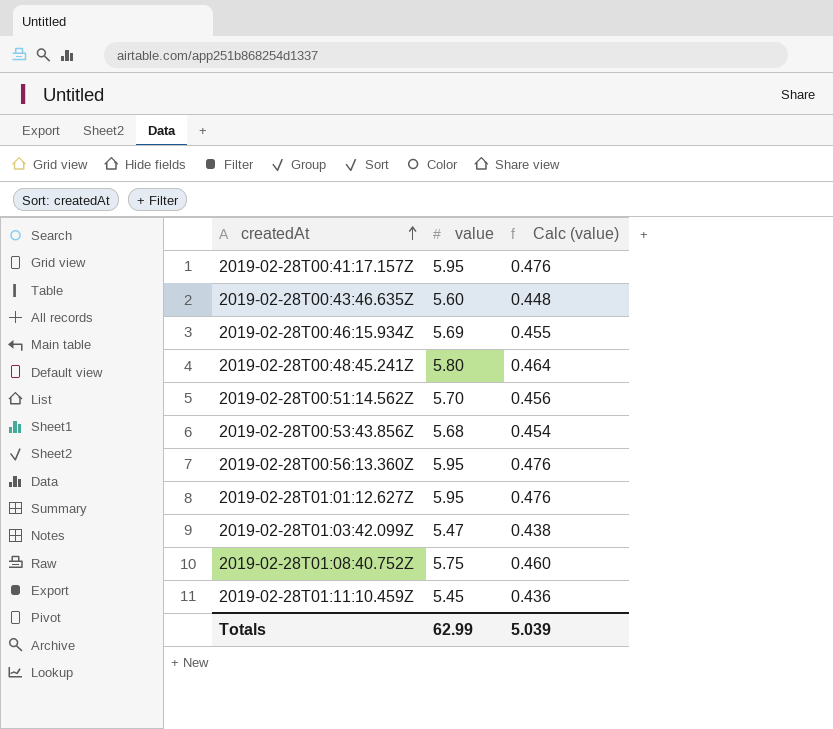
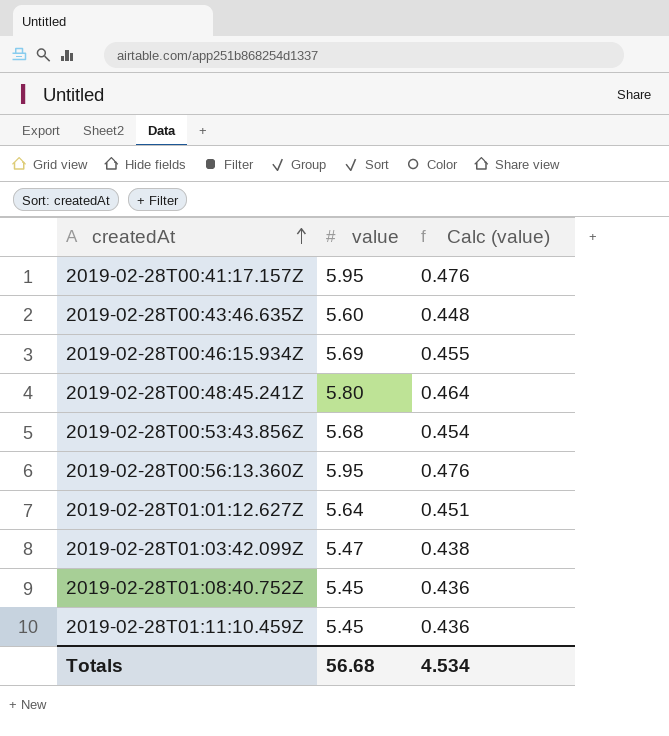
row 2019-02-28T00:51:14.562Z: 5.70 | 0.456 -> none
2019-02-28T01:01:12.627Z | value: 5.95 -> 5.64
2019-02-28T01:01:12.627Z | Calc (value): 0.476 -> 0.451
2019-02-28T01:08:40.752Z | value: 5.75 -> 5.45
2019-02-28T01:08:40.752Z | Calc (value): 0.460 -> 0.436
Totals | value: 62.99 -> 56.68
Totals | Calc (value): 5.039 -> 4.534

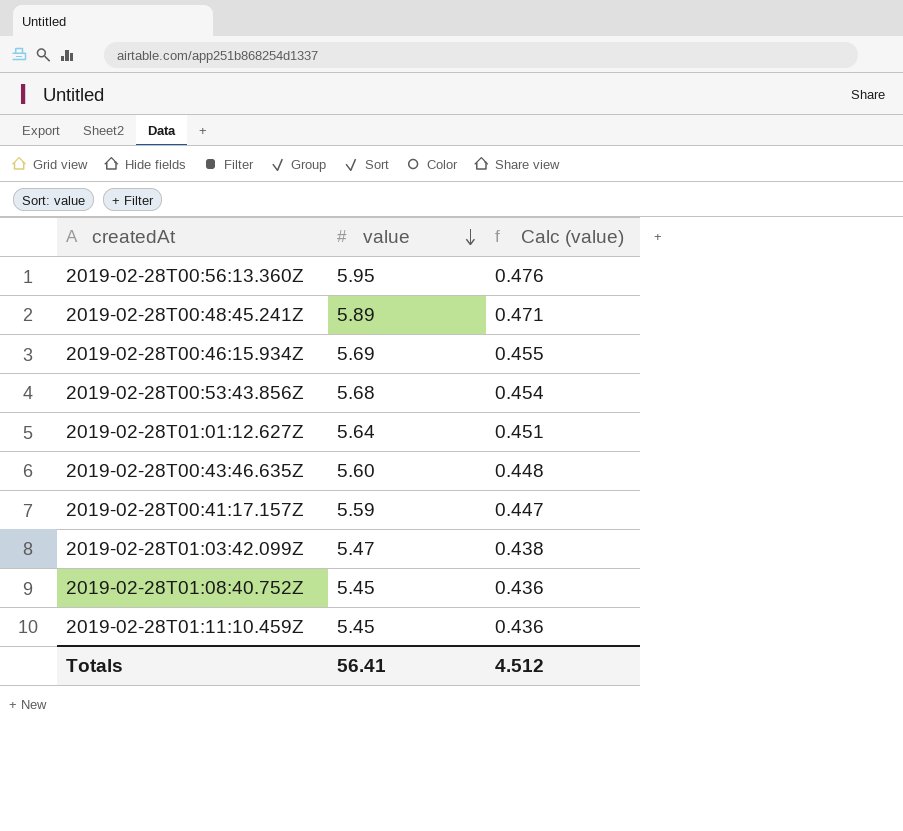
row order: createdAt ascending -> value descending
2019-02-28T00:48:45.241Z | value: 5.80 -> 5.89
2019-02-28T00:48:45.241Z | Calc (value): 0.464 -> 0.471
2019-02-28T00:41:17.157Z | value: 5.95 -> 5.59
2019-02-28T00:41:17.157Z | Calc (value): 0.476 -> 0.447
Totals | value: 56.68 -> 56.41
Totals | Calc (value): 4.534 -> 4.512

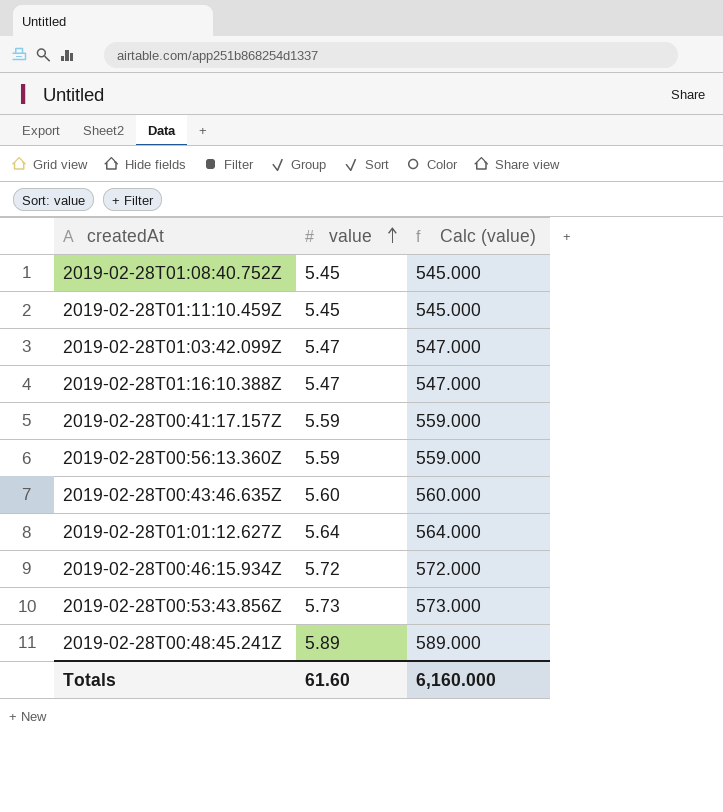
row order: value descending -> value ascending
column Calc (value) | formula: [value] * 0.08 -> [value] * 100
row 2019-02-28T01:16:10.388Z: none -> 5.47 | 547.000
2019-02-28T00:56:13.360Z | value: 5.95 -> 5.59
2019-02-28T00:46:15.934Z | value: 5.69 -> 5.72
2019-02-28T00:53:43.856Z | value: 5.68 -> 5.73
Totals | value: 56.41 -> 61.60
Totals | Calc (value): 4.512 -> 6,160.000

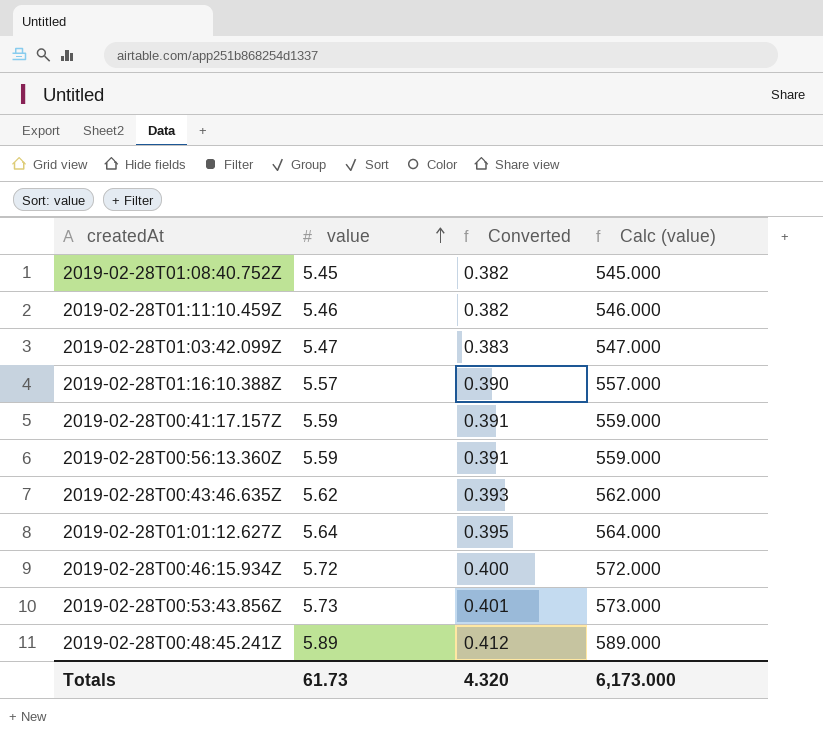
column Converted | formula: none -> [value] * 0.07
2019-02-28T01:11:10.459Z | value: 5.45 -> 5.46
2019-02-28T01:11:10.459Z | Calc (value): 545.000 -> 546.000
2019-02-28T01:16:10.388Z | value: 5.47 -> 5.57
2019-02-28T01:16:10.388Z | Calc (value): 547.000 -> 557.000
2019-02-28T00:43:46.635Z | value: 5.60 -> 5.62
2019-02-28T00:43:46.635Z | Calc (value): 560.000 -> 562.000
Totals | value: 61.60 -> 61.73
Totals | Calc (value): 6,160.000 -> 6,173.000

